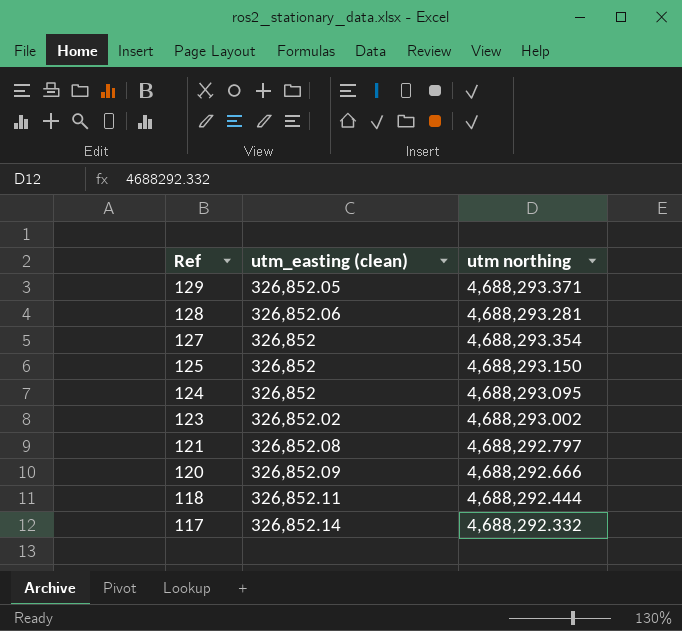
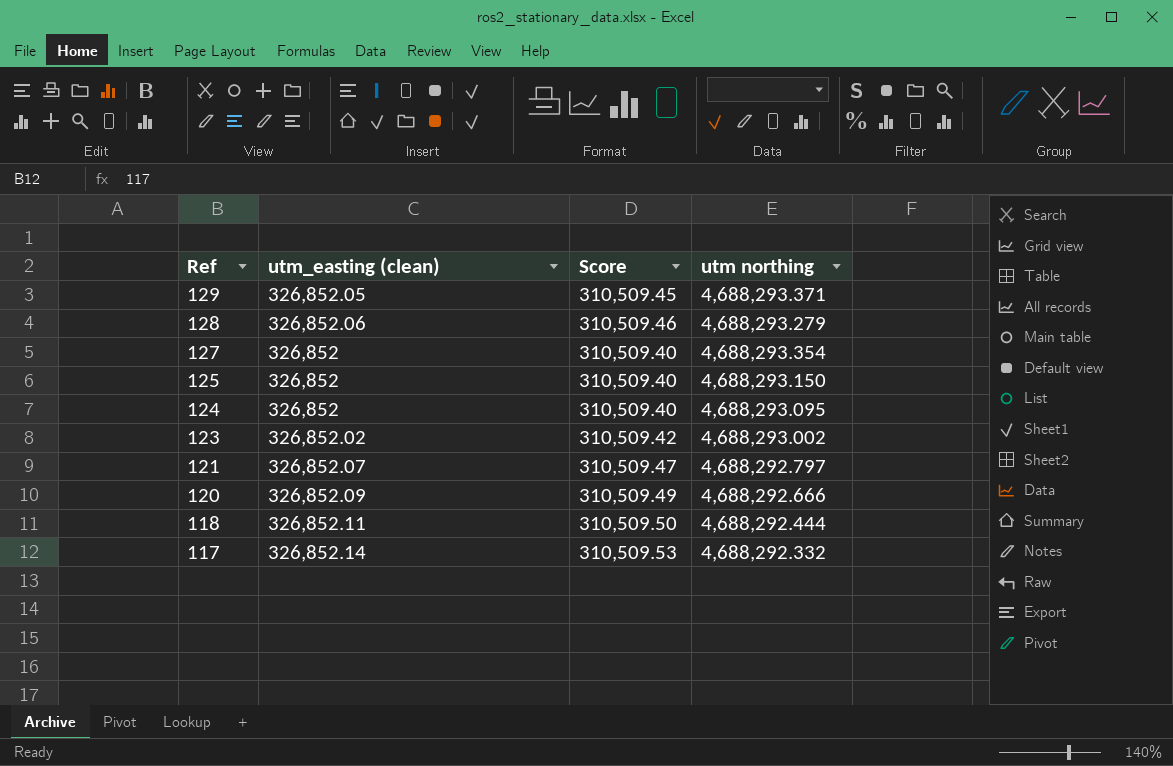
column Score | formula: none -> [utm_easting (clean)] * 0.95
128 | utm northing: 4,688,293.281 -> 4,688,293.279
121 | utm_easting (clean): 326,852.08 -> 326,852.07

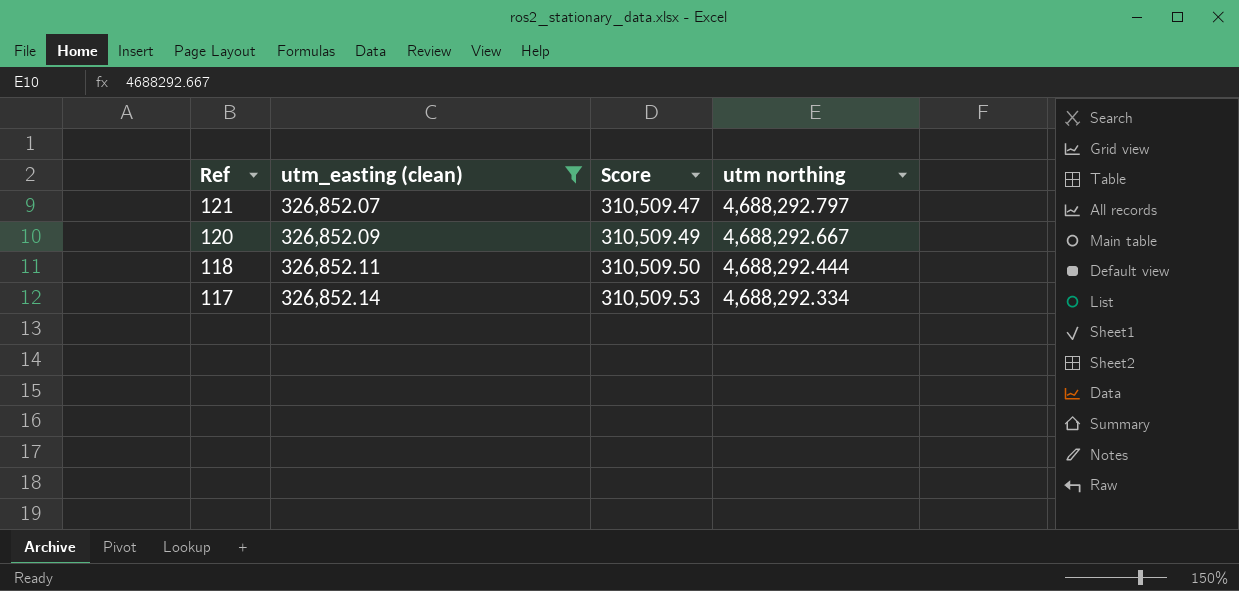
filter: none -> utm_easting (clean) >= 326,852.07
120 | utm northing: 4,688,292.666 -> 4,688,292.667
117 | utm northing: 4,688,292.332 -> 4,688,292.334

